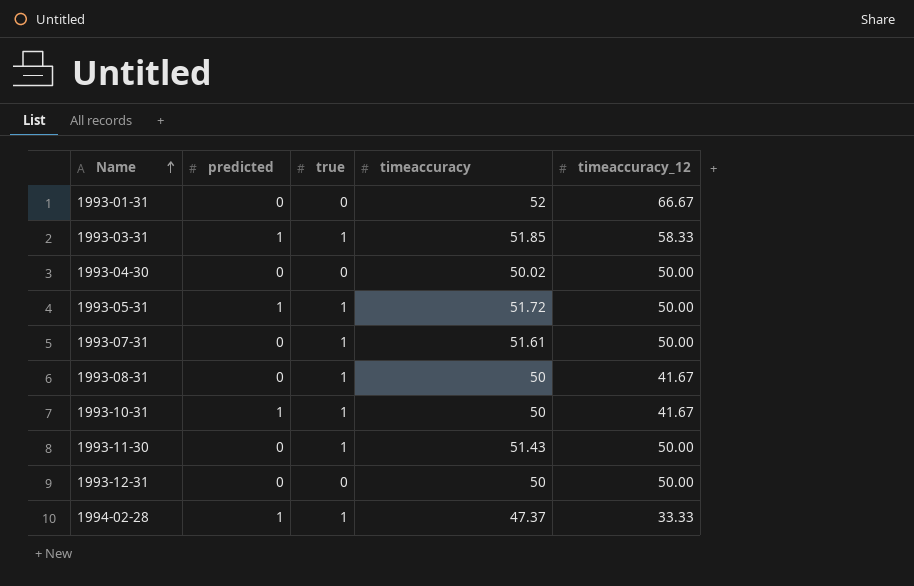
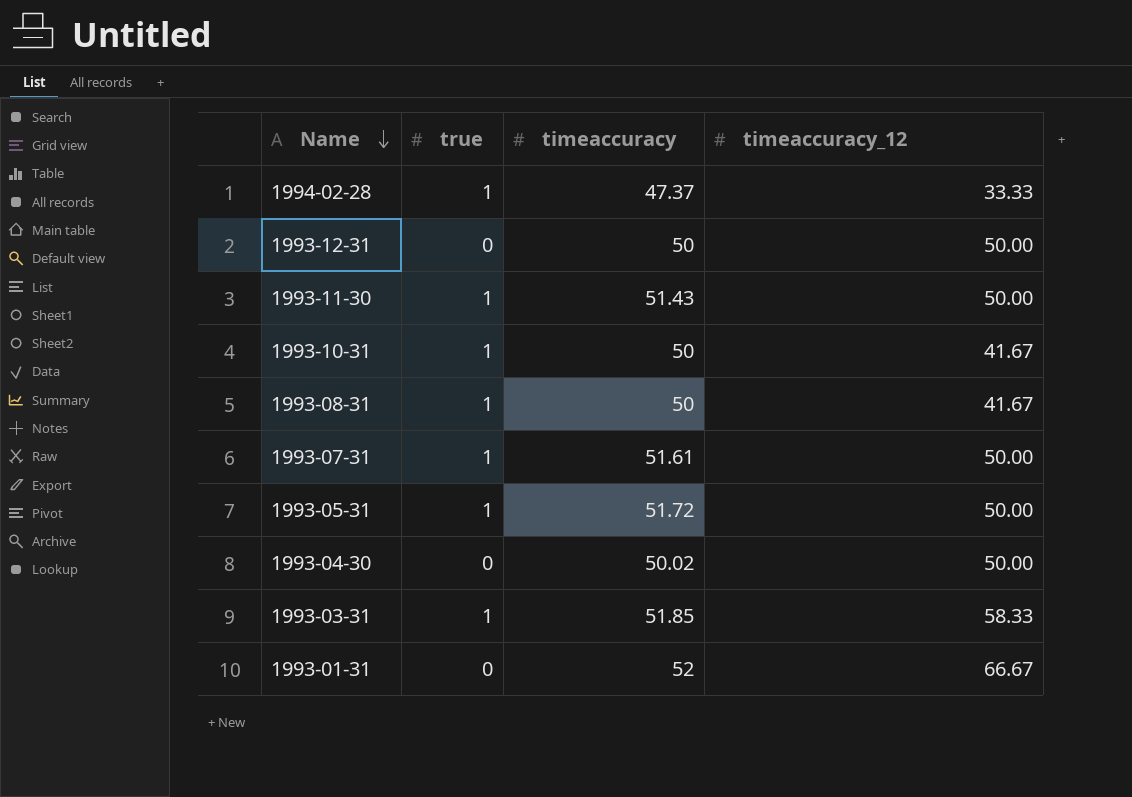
row order: Name ascending -> Name descending
column predicted | position: 2 -> none

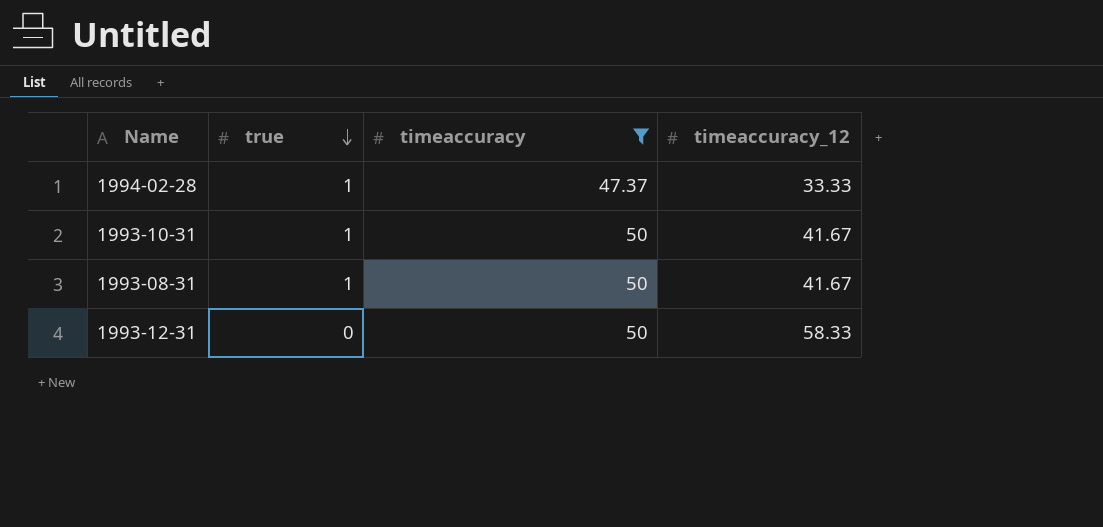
filter: none -> timeaccuracy <= 50
row order: Name descending -> true descending
1993-12-31 | timeaccuracy_12: 50.00 -> 58.33

